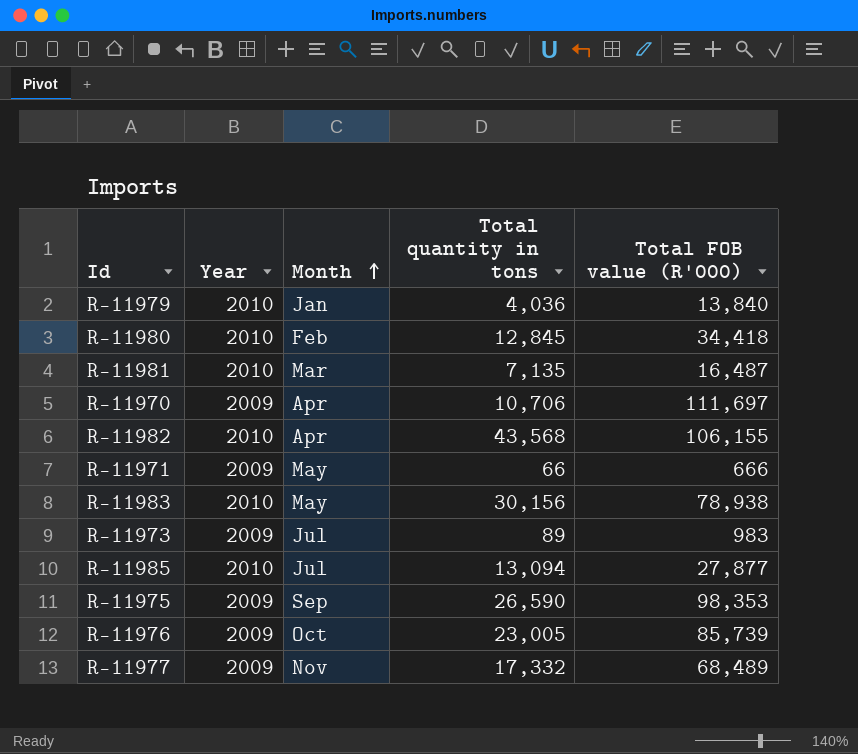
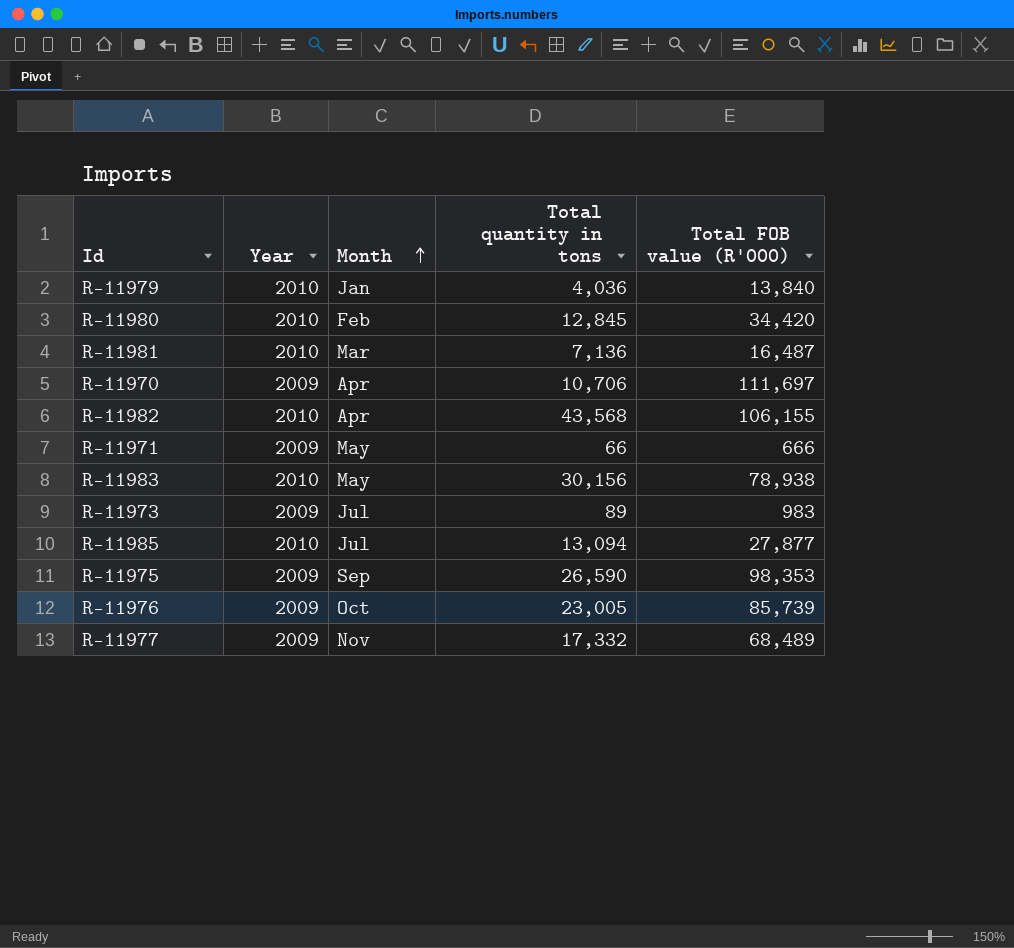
R-11980 | Total FOB value (R'000): 34,418 -> 34,420
R-11981 | Total quantity in tons: 7,135 -> 7,136

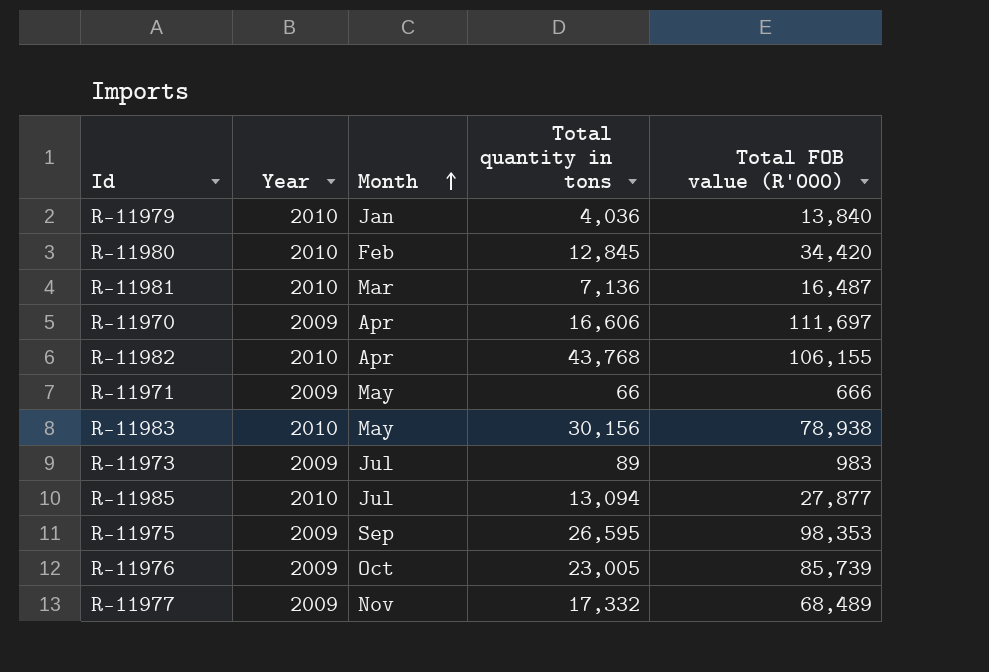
R-11970 | Total quantity in tons: 10,706 -> 16,606
R-11982 | Total quantity in tons: 43,568 -> 43,768
R-11975 | Total quantity in tons: 26,590 -> 26,595

